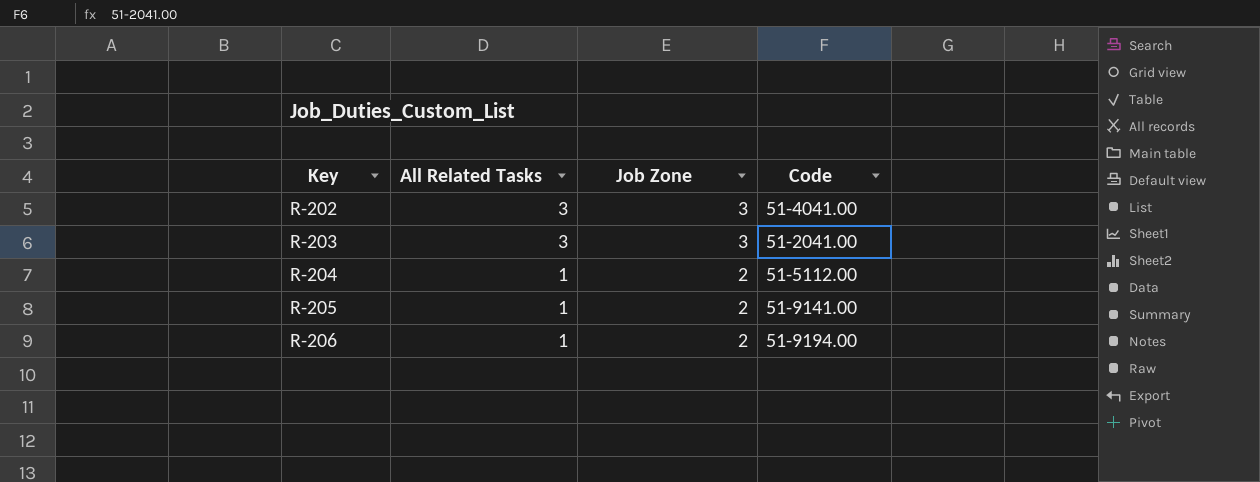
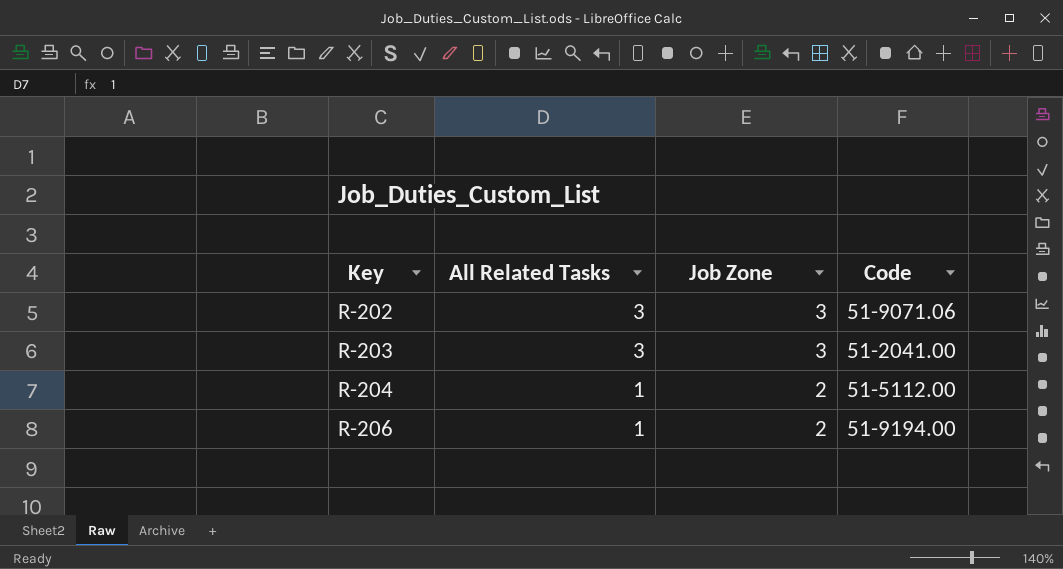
row R-205: 1 | 2 | 51-9141.00 -> none
R-202 | Code: 51-4041.00 -> 51-9071.06

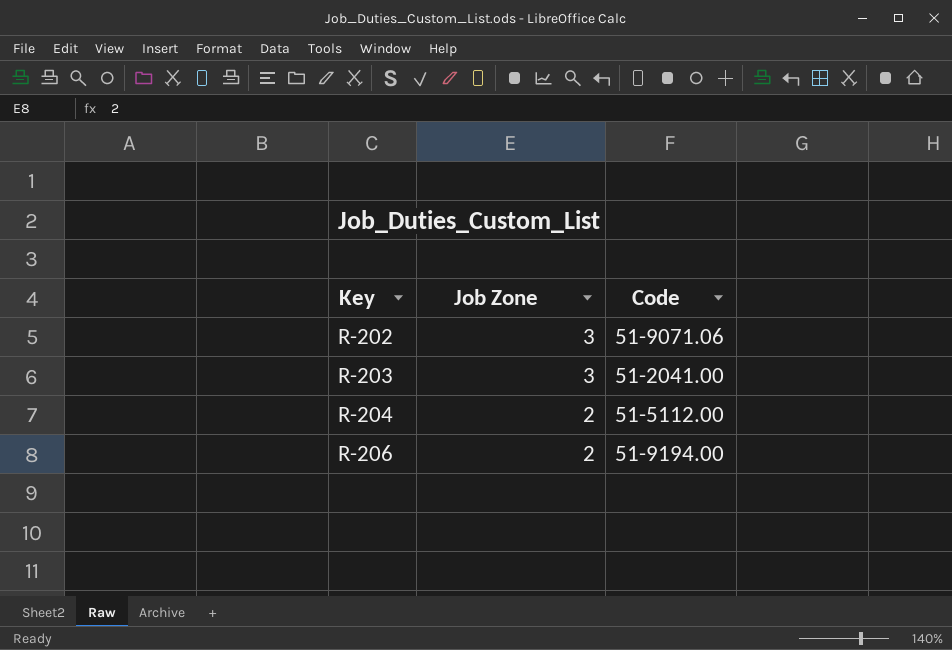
column All Related Tasks | position: 2 -> none

